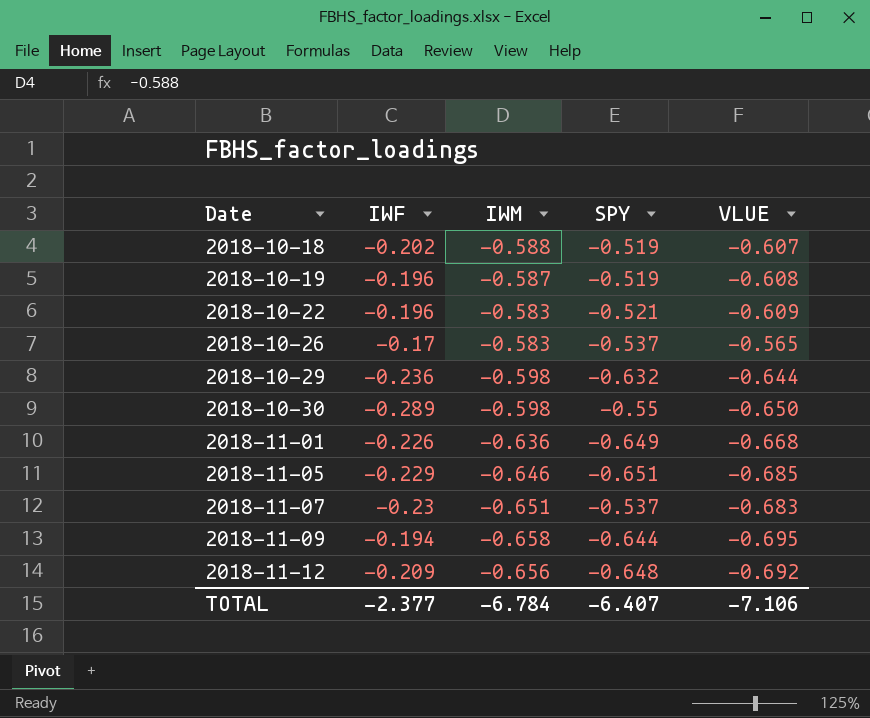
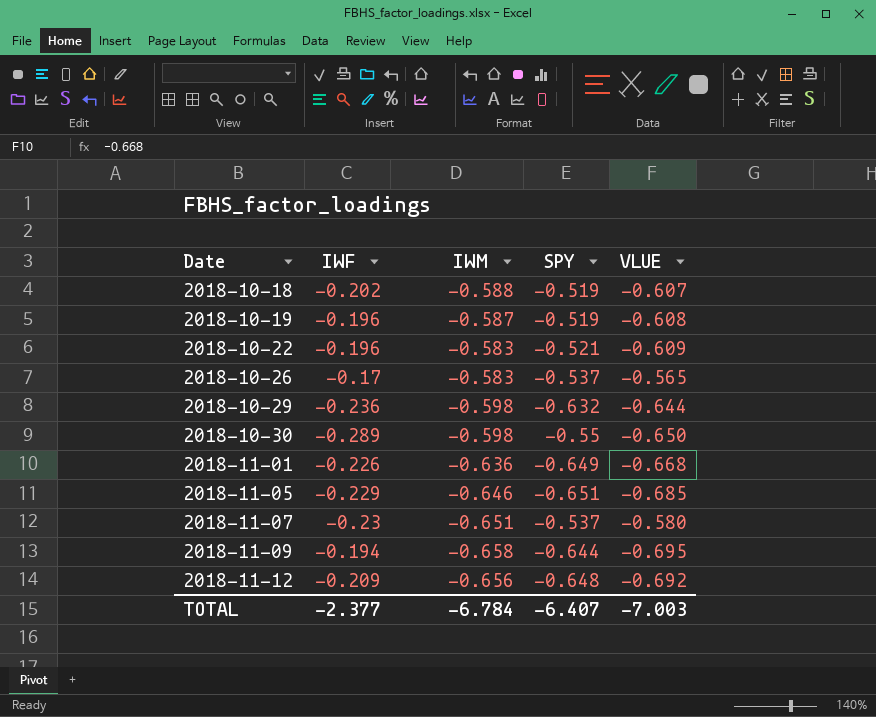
2018-11-07 | VLUE: -0.683 -> -0.580
TOTAL | VLUE: -7.106 -> -7.003

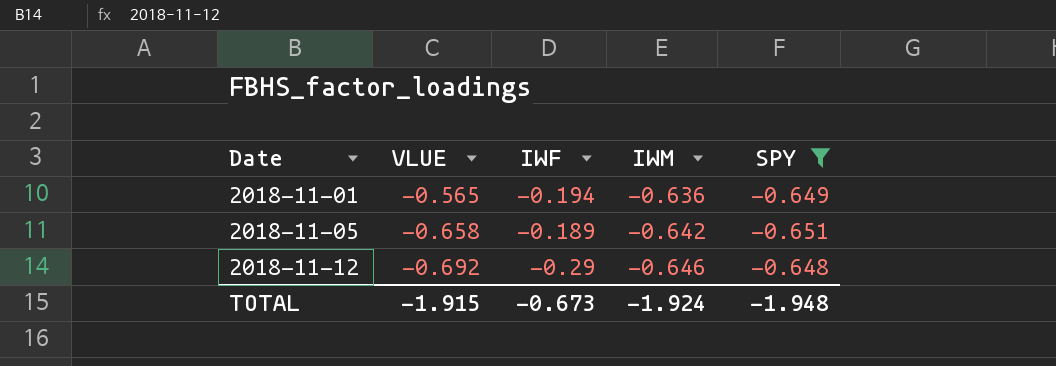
filter: none -> SPY <= -0.648
column VLUE | position: 5 -> 2
2018-11-01 | VLUE: -0.668 -> -0.565
2018-11-01 | IWF: -0.226 -> -0.194
2018-11-05 | VLUE: -0.685 -> -0.658
2018-11-05 | IWF: -0.229 -> -0.189
2018-11-05 | IWM: -0.646 -> -0.642
2018-11-12 | IWF: -0.209 -> -0.29
2018-11-12 | IWM: -0.656 -> -0.646
TOTAL | VLUE: -7.003 -> -1.915
TOTAL | IWF: -2.377 -> -0.673
TOTAL | IWM: -6.784 -> -1.924
TOTAL | SPY: -6.407 -> -1.948

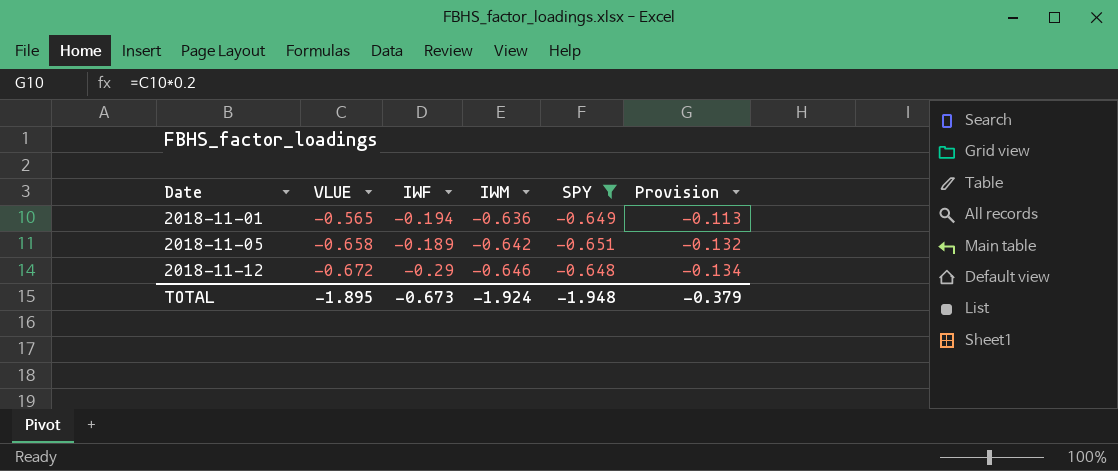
column Provision | formula: none -> [VLUE] * 0.2
2018-11-12 | VLUE: -0.692 -> -0.672
TOTAL | VLUE: -1.915 -> -1.895

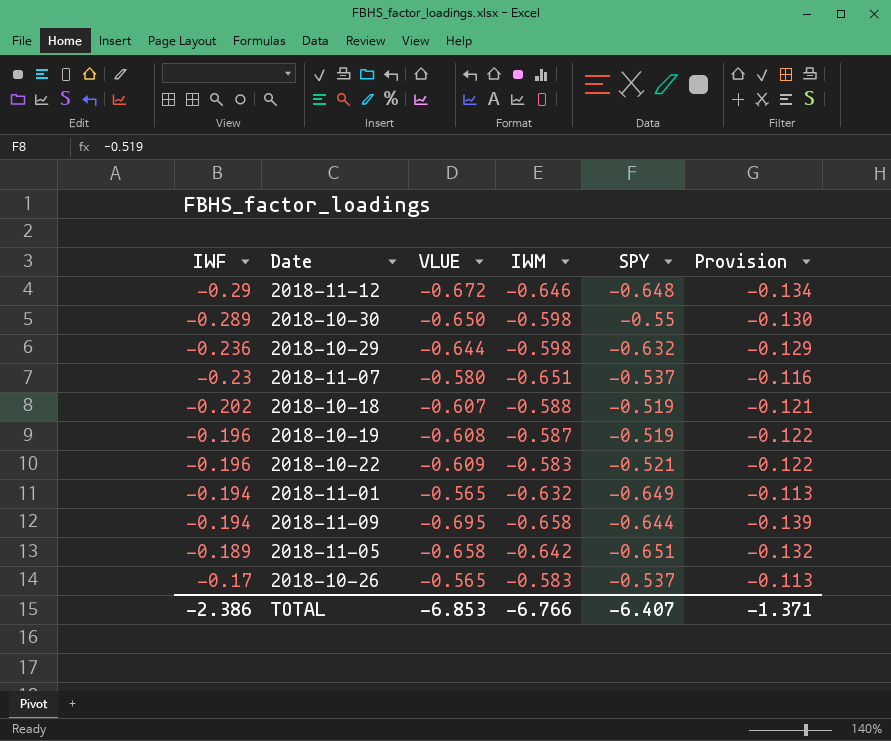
filter: SPY <= -0.648 -> none
row order: Date ascending -> IWF ascending
column IWF | position: 3 -> 1
2018-11-01 | IWM: -0.636 -> -0.632
TOTAL | IWF: -0.673 -> -2.386
TOTAL | VLUE: -1.895 -> -6.853
TOTAL | IWM: -1.924 -> -6.766
TOTAL | SPY: -1.948 -> -6.407
TOTAL | Provision: -0.379 -> -1.371

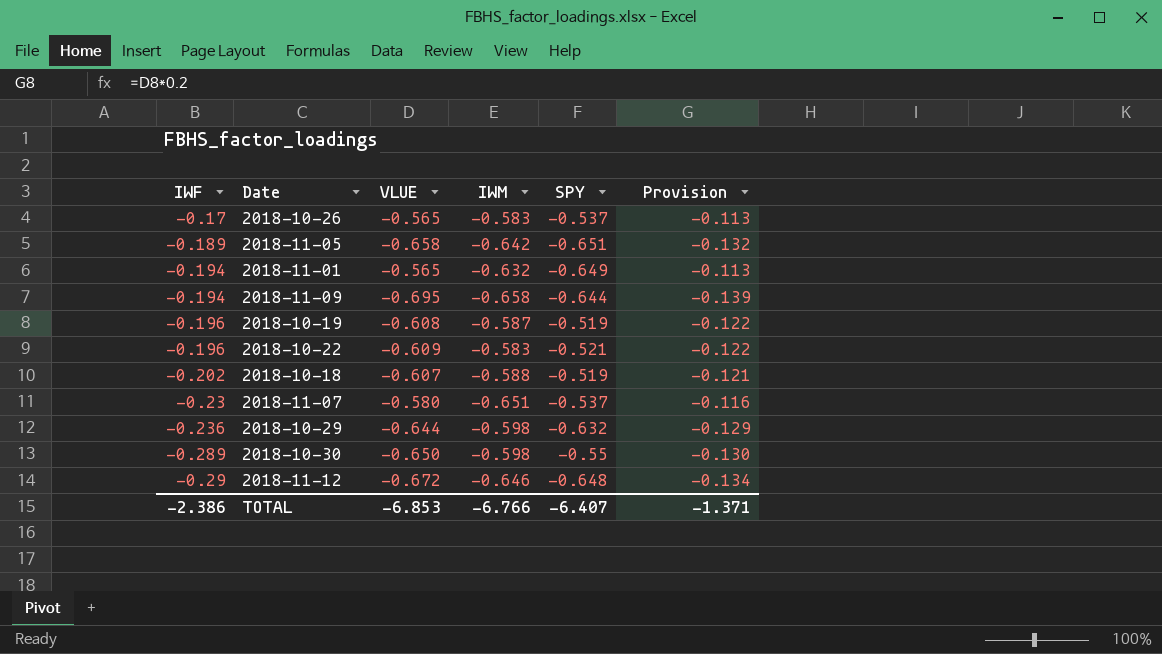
row order: IWF ascending -> IWF descending

